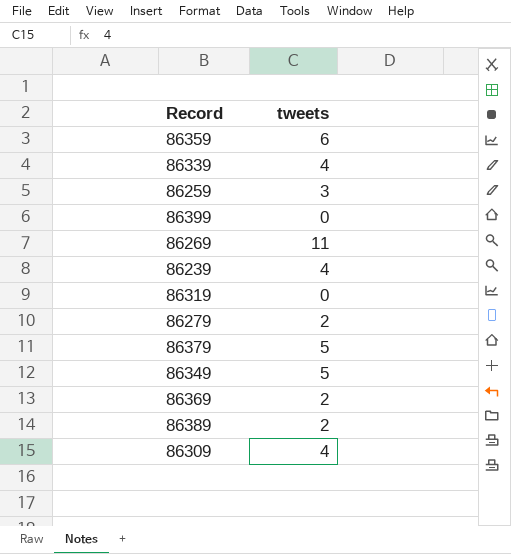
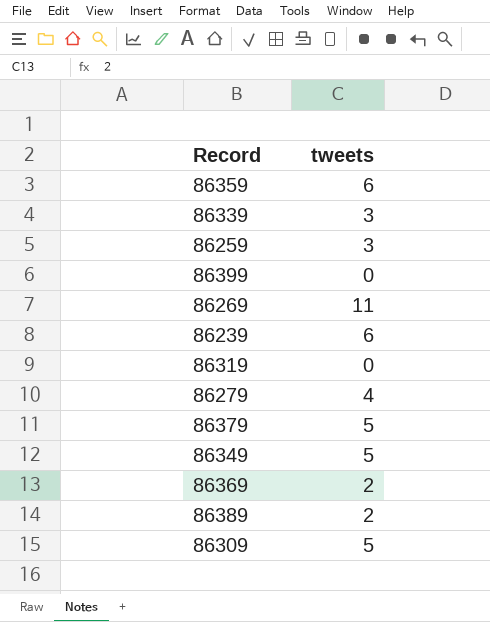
86339 | tweets: 4 -> 3
86239 | tweets: 4 -> 6
86279 | tweets: 2 -> 4
86309 | tweets: 4 -> 5

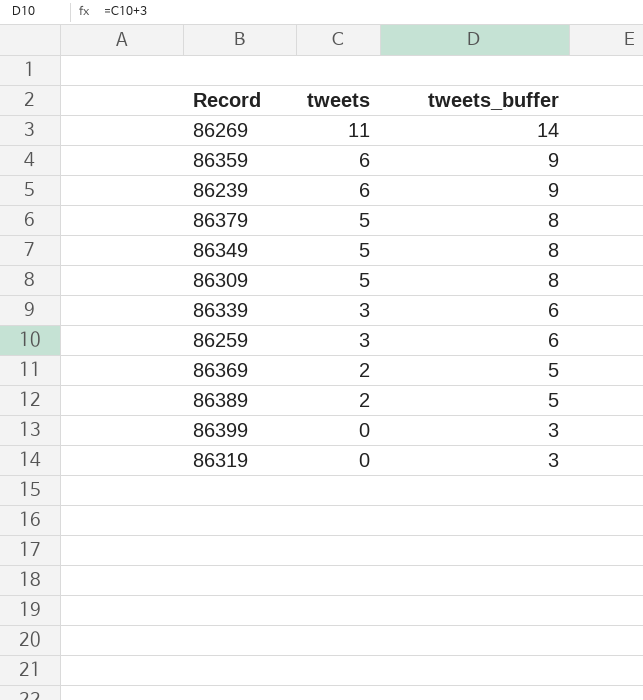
row order: none -> tweets descending
column tweets_buffer | formula: none -> [tweets] + 3
row 86279: 4 -> none

